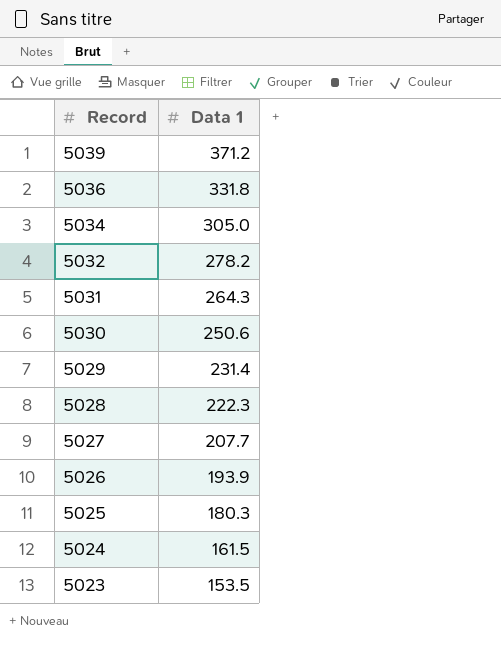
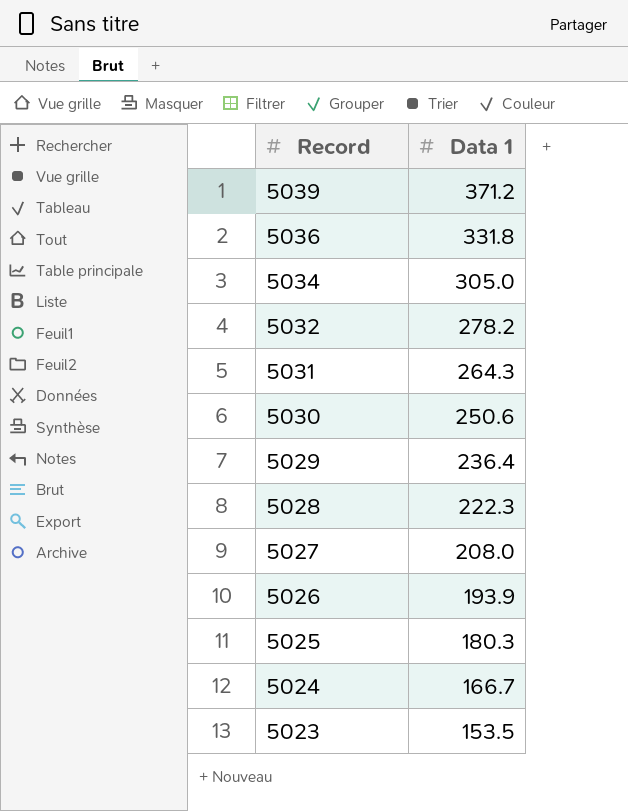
5029 | Data 1: 231.4 -> 236.4
5027 | Data 1: 207.7 -> 208.0
5024 | Data 1: 161.5 -> 166.7

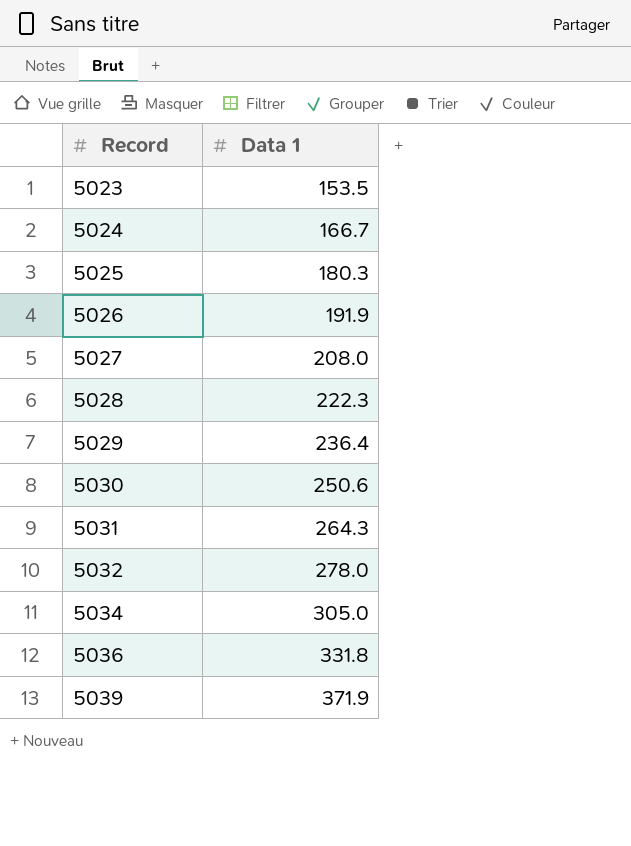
row order: Record descending -> Record ascending
5026 | Data 1: 193.9 -> 191.9
5032 | Data 1: 278.2 -> 278.0
5039 | Data 1: 371.2 -> 371.9

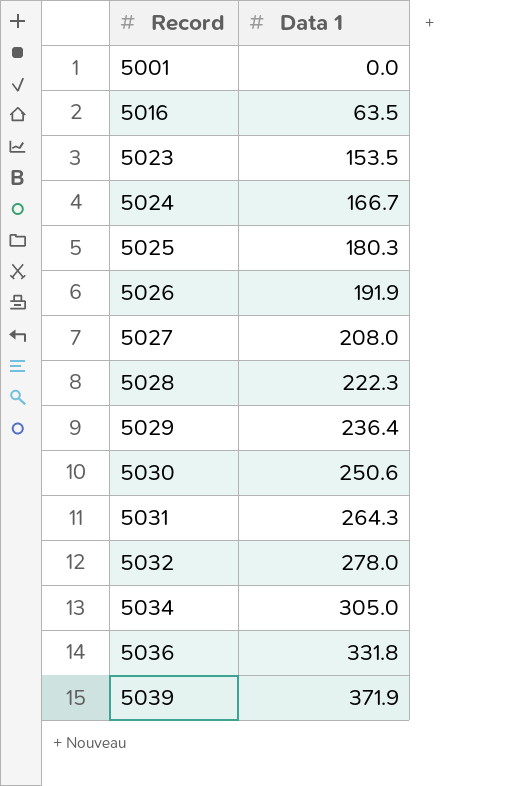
row 5001: none -> 0.0
row 5016: none -> 63.5

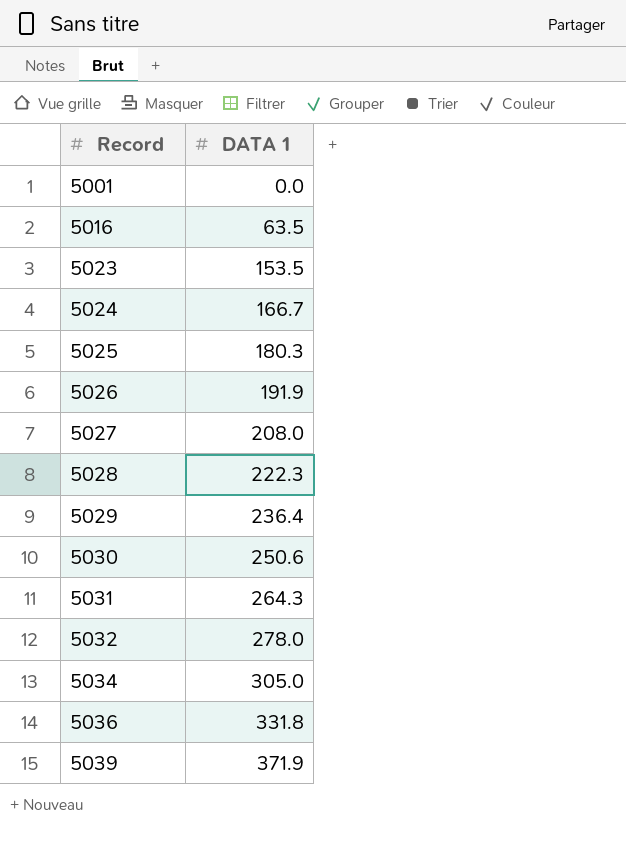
column name: Data 1 -> DATA 1

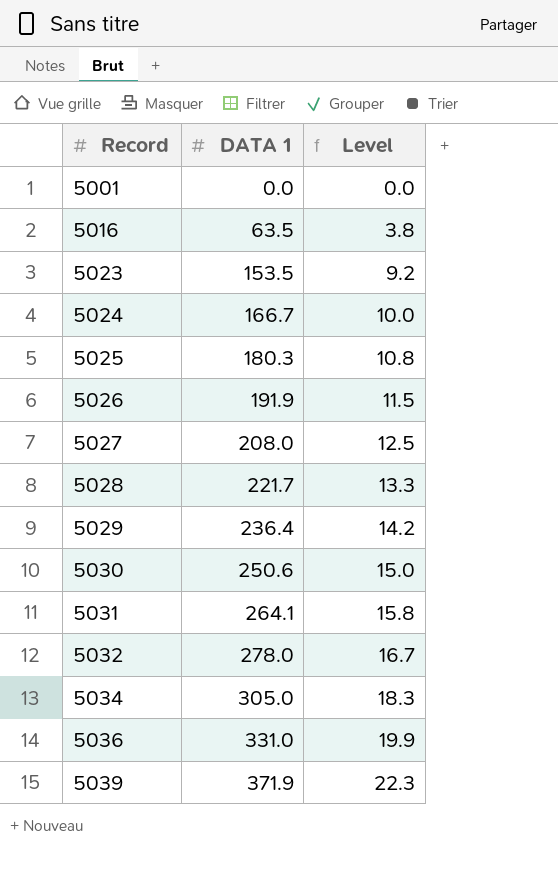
column Level | formula: none -> [DATA 1] * 0.06
5028 | DATA 1: 222.3 -> 221.7
5031 | DATA 1: 264.3 -> 264.1
5036 | DATA 1: 331.8 -> 331.0

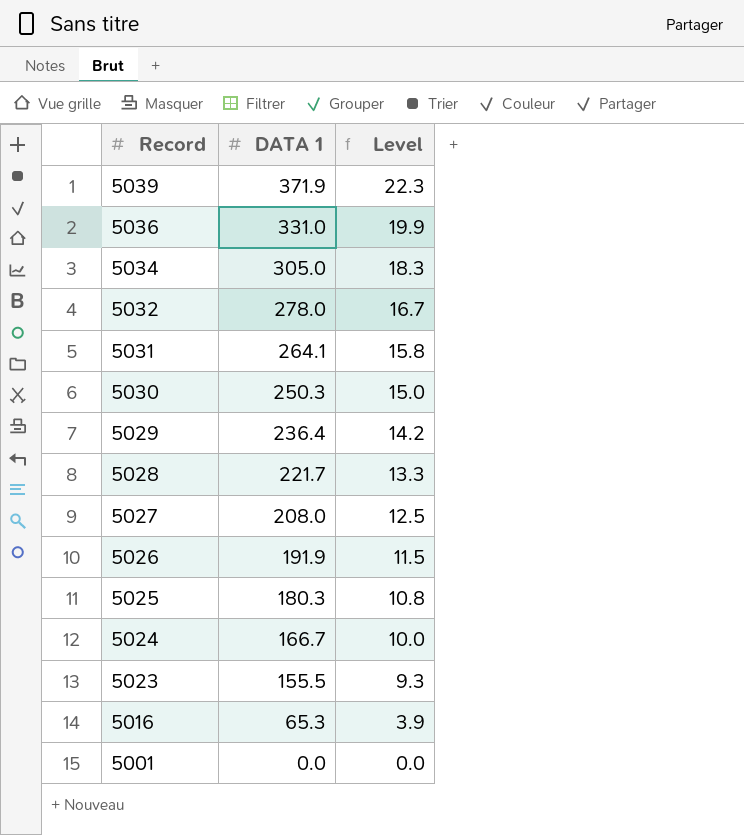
row order: Record ascending -> Record descending
5030 | DATA 1: 250.6 -> 250.3
5023 | DATA 1: 153.5 -> 155.5
5023 | Level: 9.2 -> 9.3
5016 | DATA 1: 63.5 -> 65.3
5016 | Level: 3.8 -> 3.9

